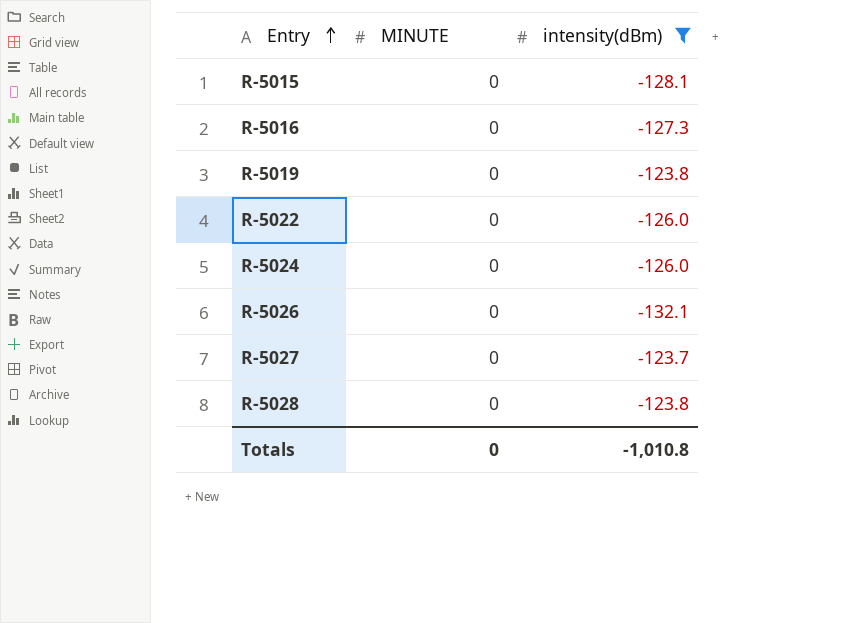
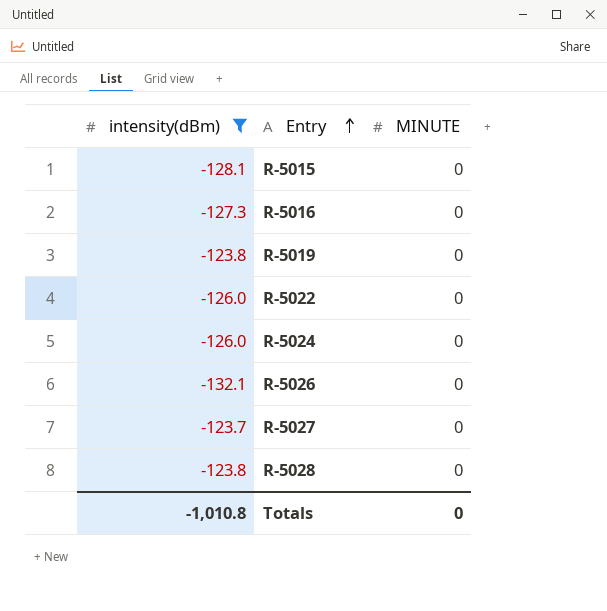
column intensity(dBm) | position: 3 -> 1

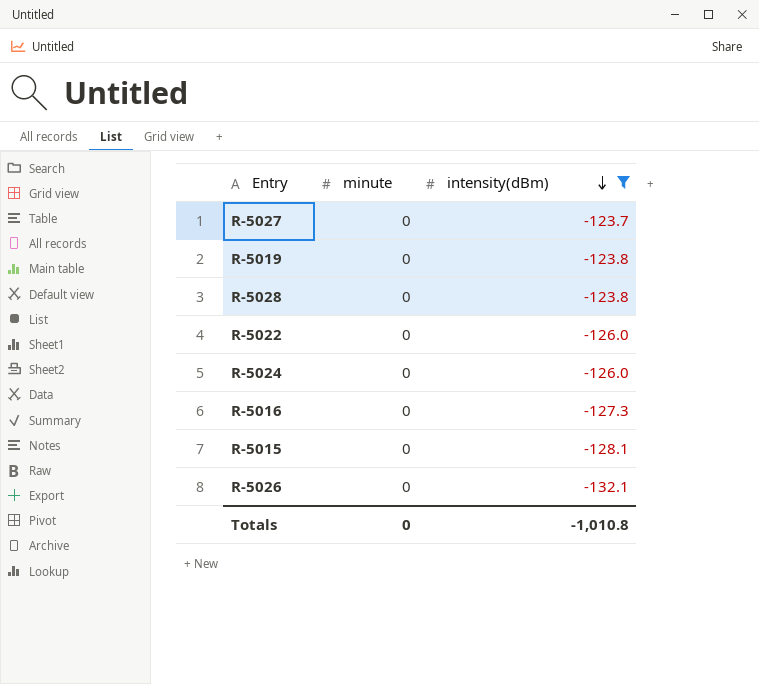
row order: Entry ascending -> intensity(dBm) descending
column name: MINUTE -> minute
column intensity(dBm) | position: 1 -> 3

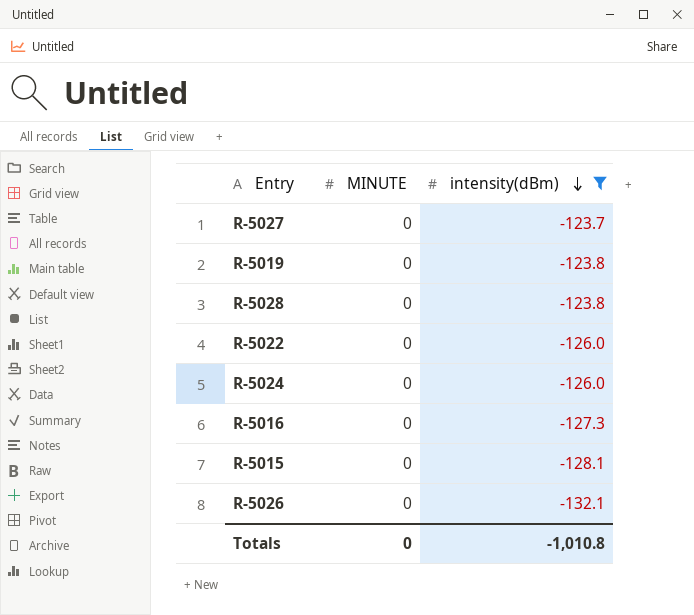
column name: minute -> MINUTE

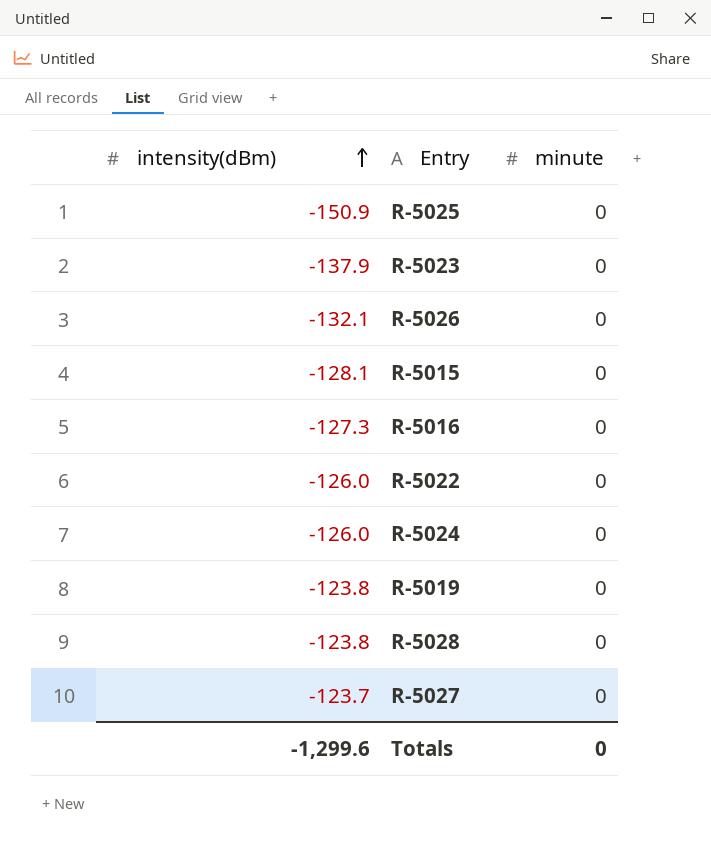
filter: intensity(dBm) >= -132.1 -> none
row order: intensity(dBm) descending -> intensity(dBm) ascending
column intensity(dBm) | position: 3 -> 1
column name: MINUTE -> minute
Totals | intensity(dBm): -1,010.8 -> -1,299.6

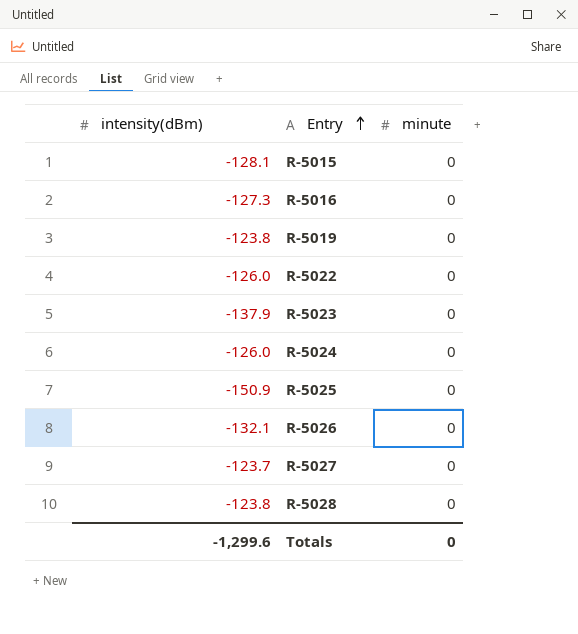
row order: intensity(dBm) ascending -> Entry ascending

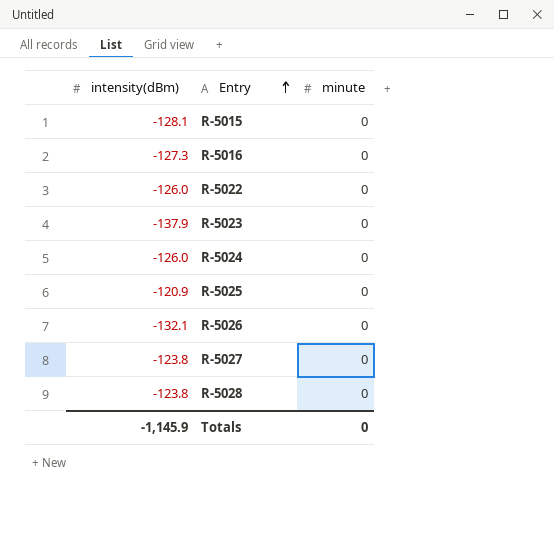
row R-5019: -123.8 | 0 -> none
R-5025 | intensity(dBm): -150.9 -> -120.9
R-5027 | intensity(dBm): -123.7 -> -123.8
Totals | intensity(dBm): -1,299.6 -> -1,145.9

